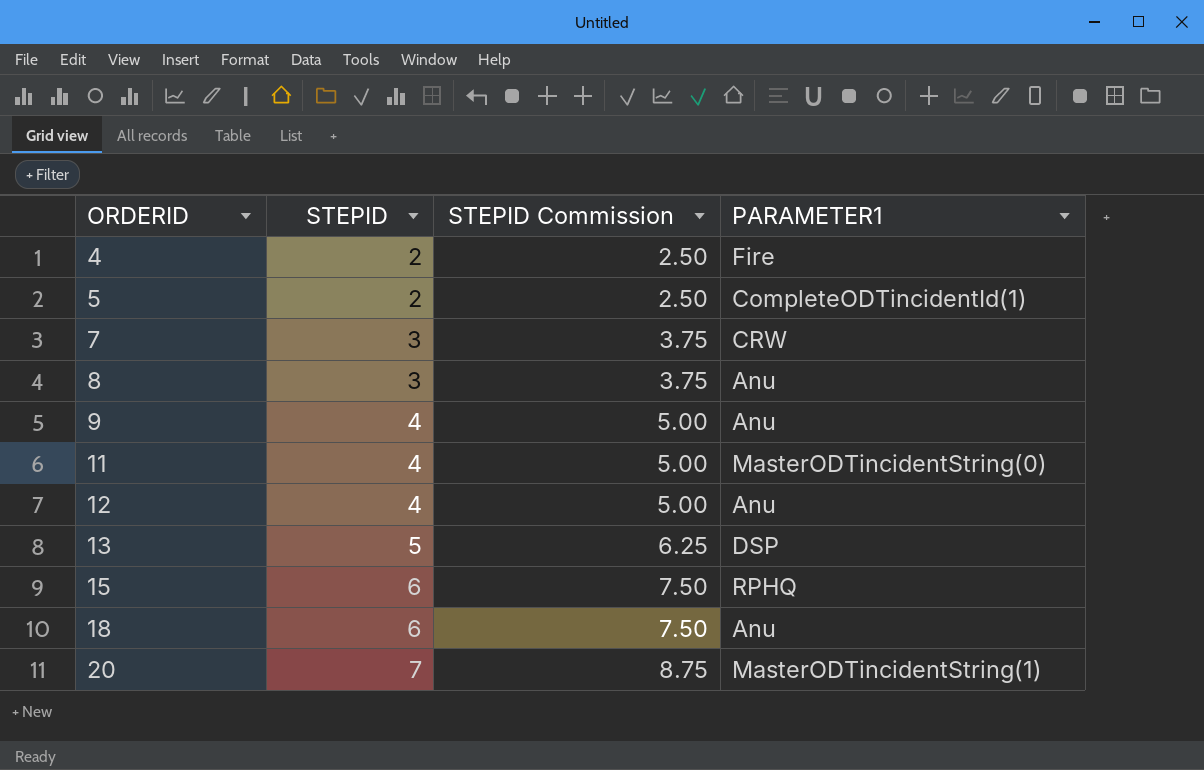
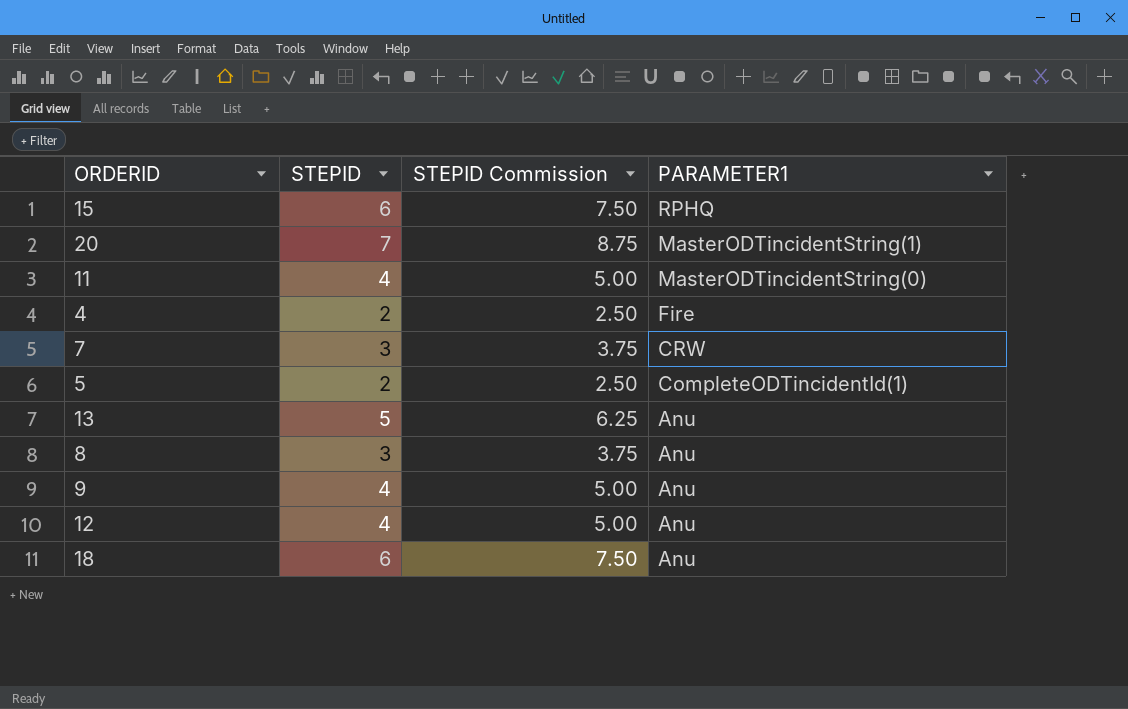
row order: ORDERID ascending -> PARAMETER1 descending
13 | PARAMETER1: DSP -> Anu

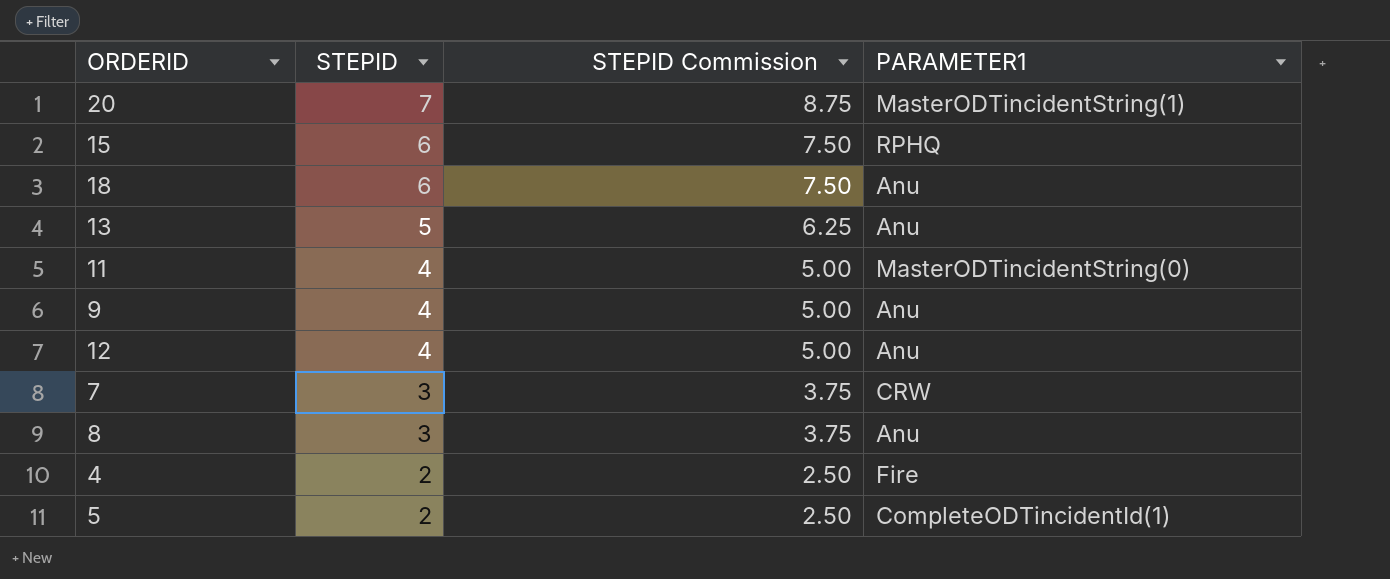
row order: PARAMETER1 descending -> STEPID descending

